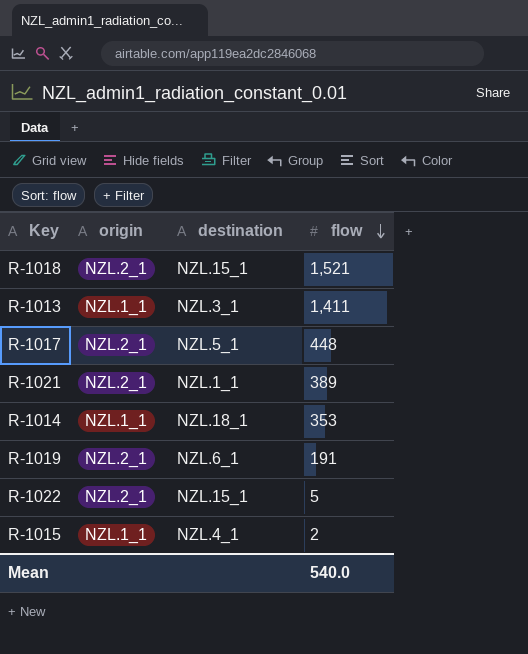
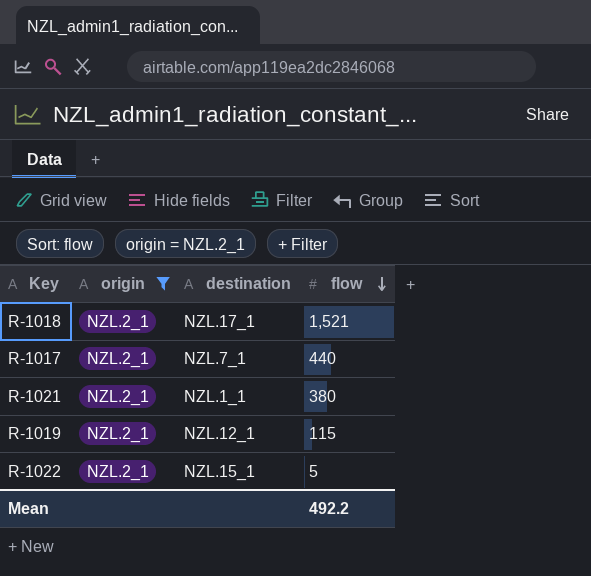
filter: none -> origin = NZL.2_1
R-1018 | destination: NZL.15_1 -> NZL.17_1
R-1017 | destination: NZL.5_1 -> NZL.7_1
R-1017 | flow: 448 -> 440
R-1021 | flow: 389 -> 380
R-1019 | destination: NZL.6_1 -> NZL.12_1
R-1019 | flow: 191 -> 115
Mean | flow: 540.0 -> 492.2

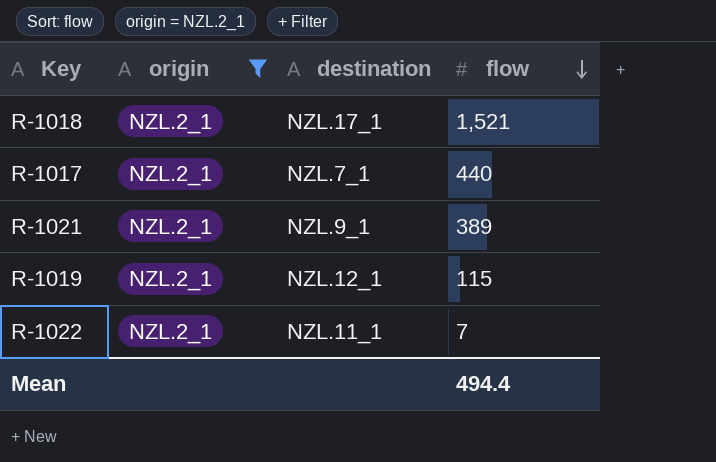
R-1021 | destination: NZL.1_1 -> NZL.9_1
R-1021 | flow: 380 -> 389
R-1022 | destination: NZL.15_1 -> NZL.11_1
R-1022 | flow: 5 -> 7
Mean | flow: 492.2 -> 494.4

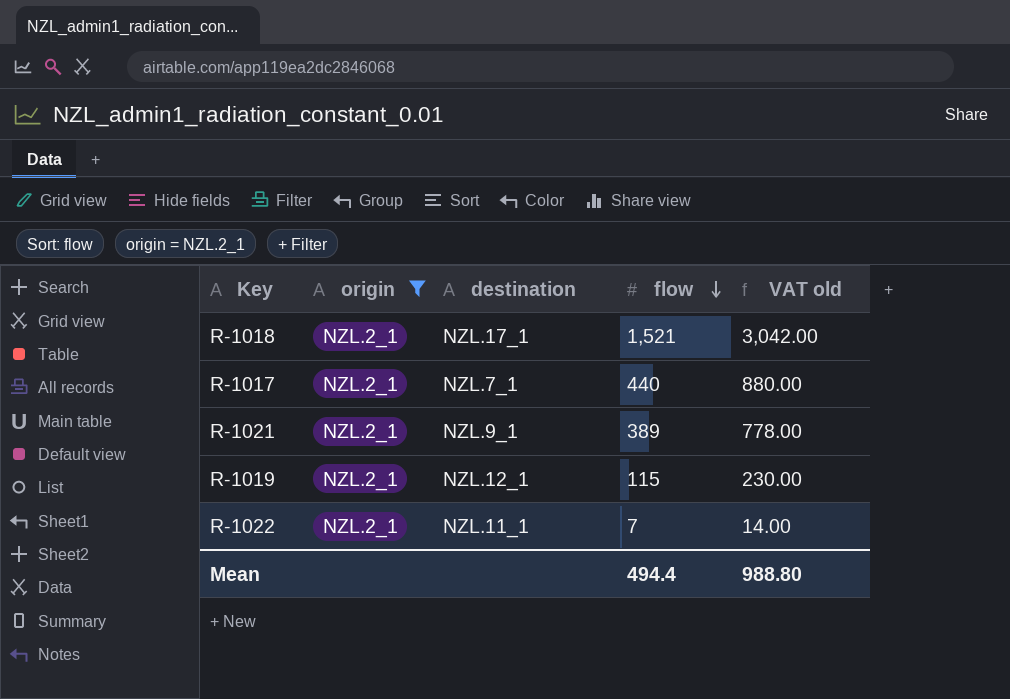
column VAT old | formula: none -> [flow] * 2

